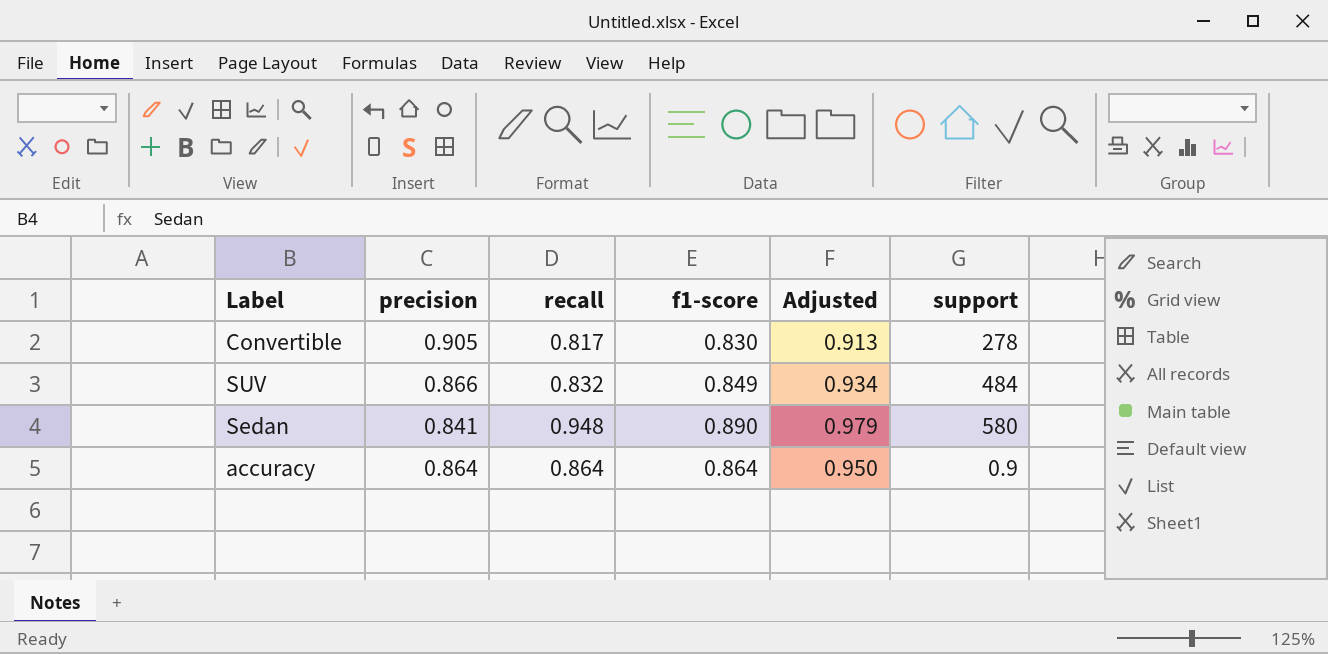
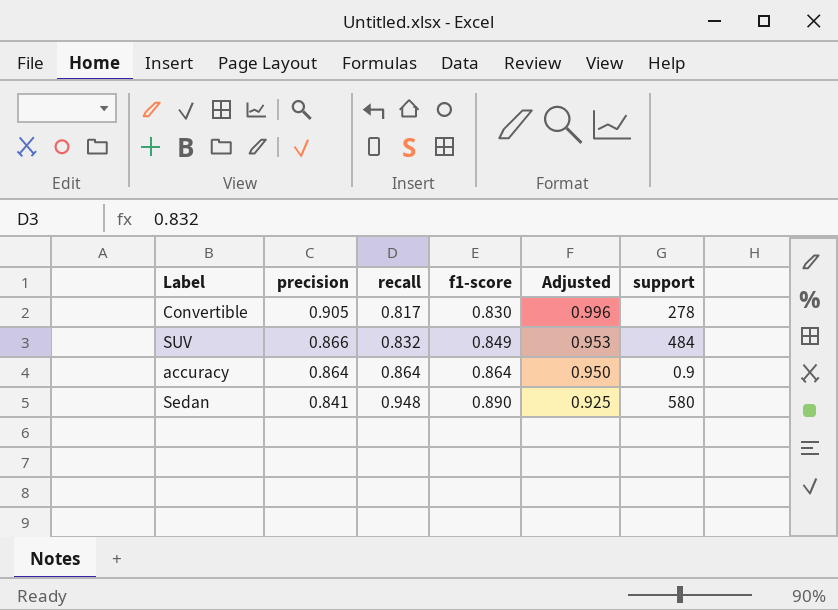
row order: none -> precision descending
column Adjusted | formula: [f1-score] * 1.1 -> [precision] * 1.1

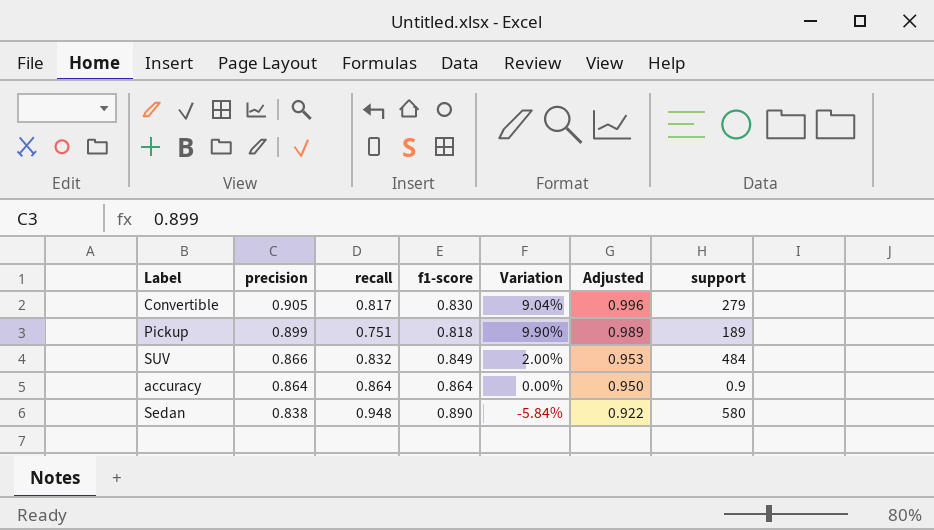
column Variation | formula: none -> ([precision] - [f1-score]) / [f1-score]
Convertible | support: 278 -> 279
row Pickup: none -> 0.899 | 0.751 | 0.818 | 9.90% | 0.989 | 189
Sedan | precision: 0.841 -> 0.838
Sedan | Adjusted: 0.925 -> 0.922

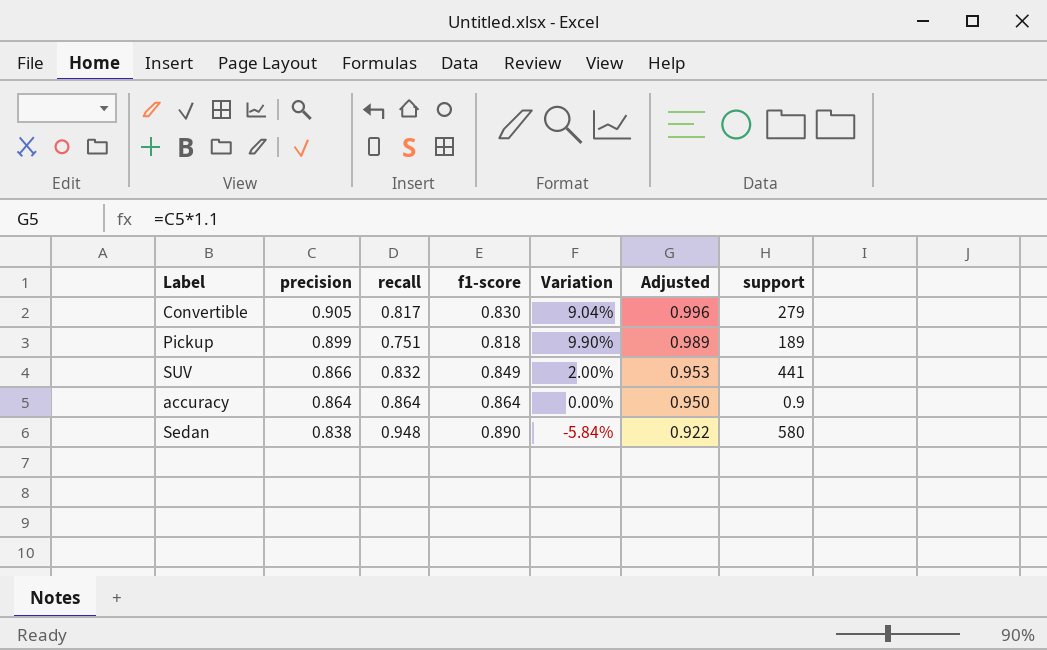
SUV | support: 484 -> 441

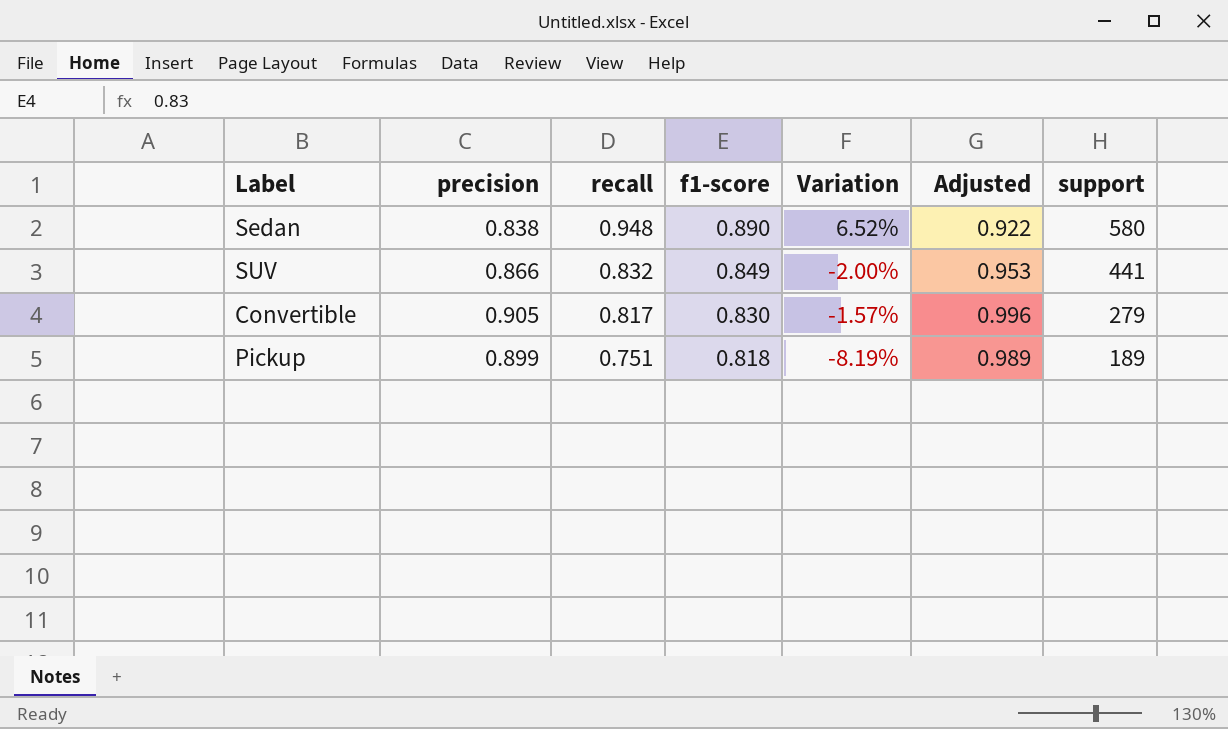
row order: precision descending -> recall descending
column Variation | formula: ([precision] - [f1-score]) / [f1-score] -> ([recall] - [f1-score]) / [f1-score]
row accuracy: 0.864 | 0.864 | 0.864 | 0.00% | 0.950 | 0.9 -> none

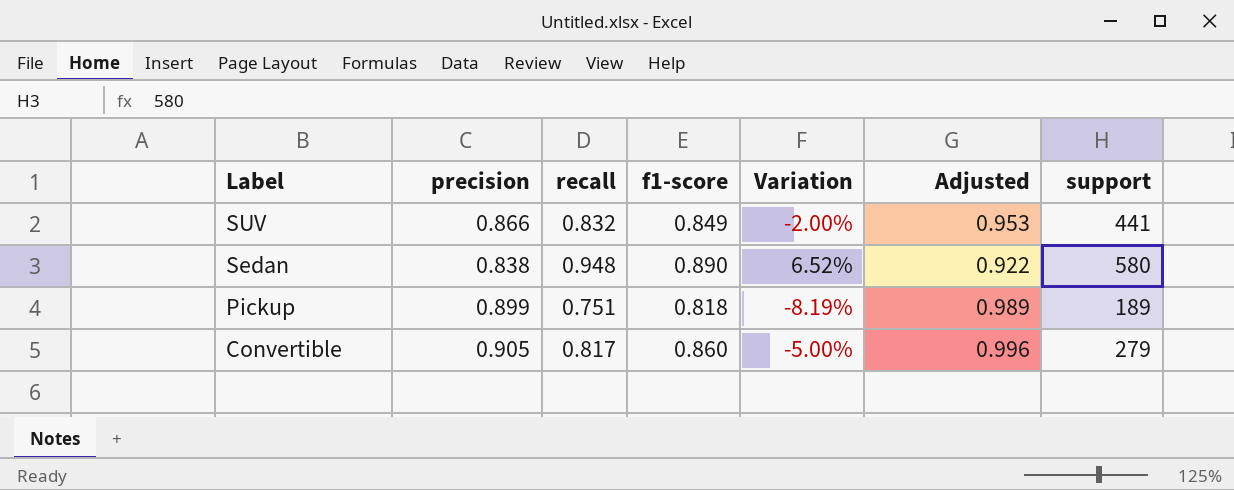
row order: recall descending -> Label descending
Convertible | f1-score: 0.830 -> 0.860
Convertible | Variation: -1.57% -> -5.00%

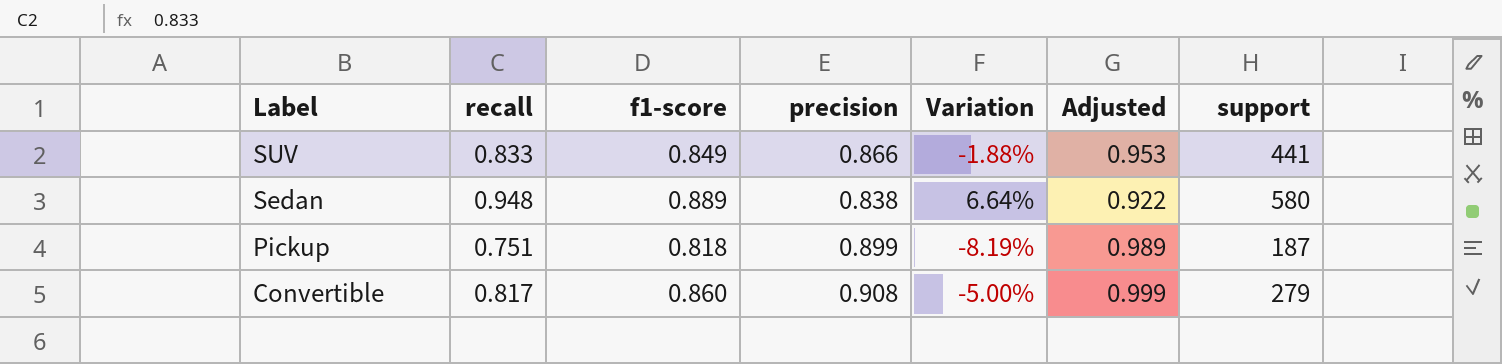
column precision | position: 2 -> 4
SUV | recall: 0.832 -> 0.833
SUV | Variation: -2.00% -> -1.88%
Sedan | f1-score: 0.890 -> 0.889
Sedan | Variation: 6.52% -> 6.64%
Pickup | support: 189 -> 187
Convertible | precision: 0.905 -> 0.908
Convertible | Adjusted: 0.996 -> 0.999

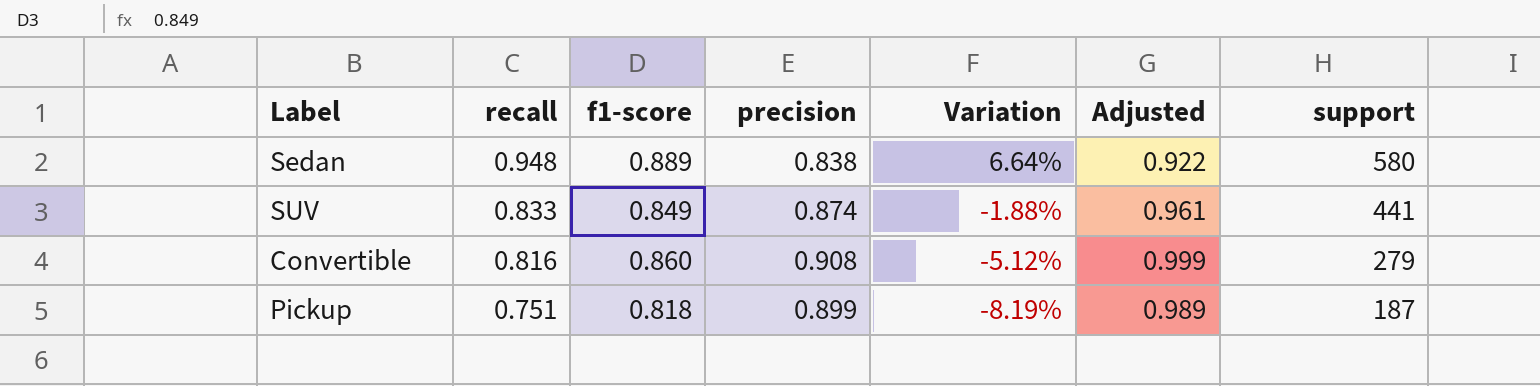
row order: Label descending -> recall descending
SUV | precision: 0.866 -> 0.874
SUV | Adjusted: 0.953 -> 0.961
Convertible | recall: 0.817 -> 0.816
Convertible | Variation: -5.00% -> -5.12%

